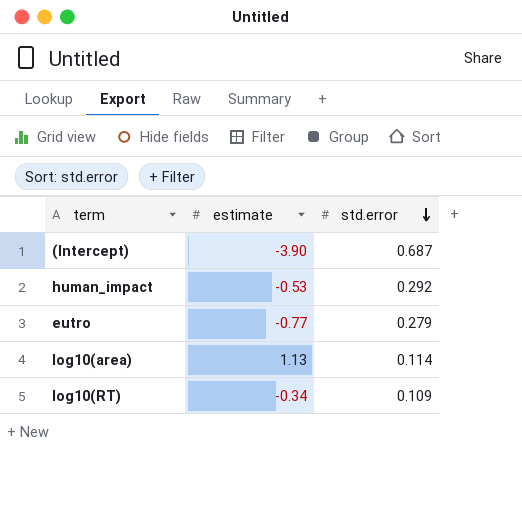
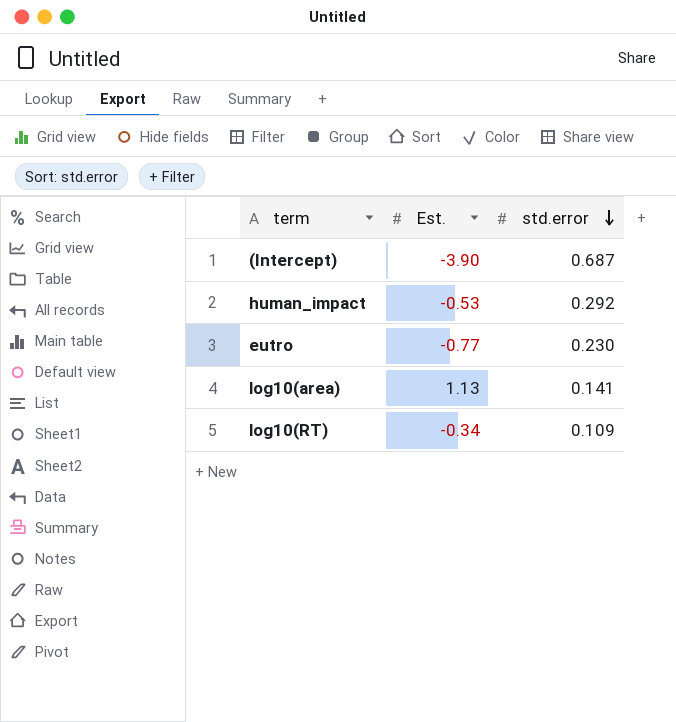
column name: estimate -> Est.
eutro | std.error: 0.279 -> 0.230
log10(area) | std.error: 0.114 -> 0.141

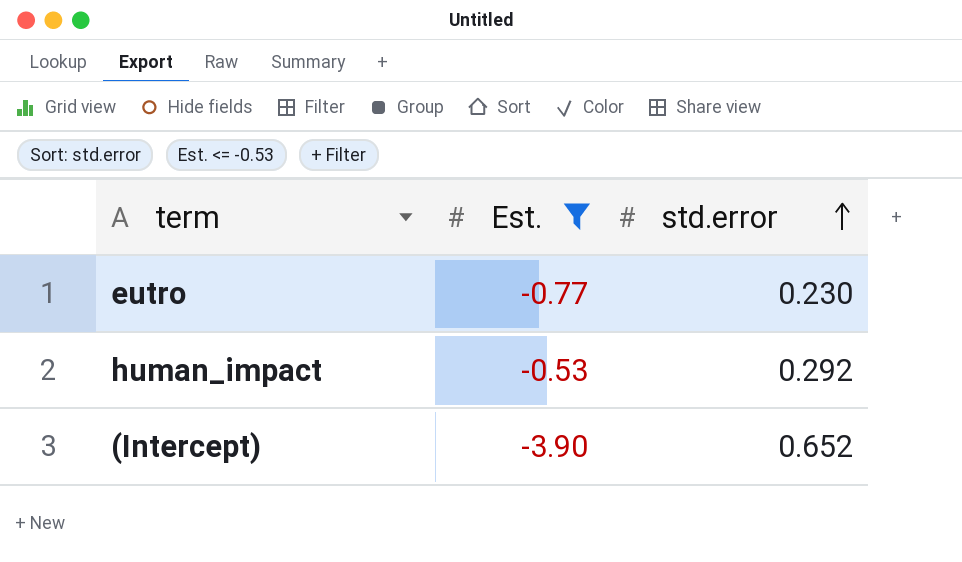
filter: none -> Est. <= -0.53
row order: std.error descending -> std.error ascending
(Intercept) | std.error: 0.687 -> 0.652

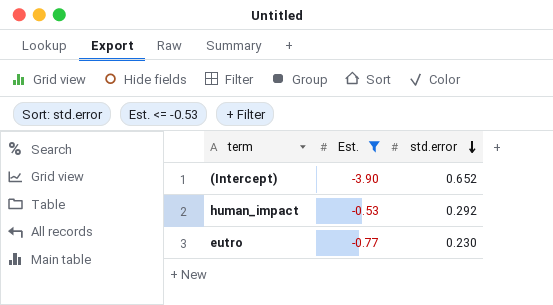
row order: std.error ascending -> std.error descending

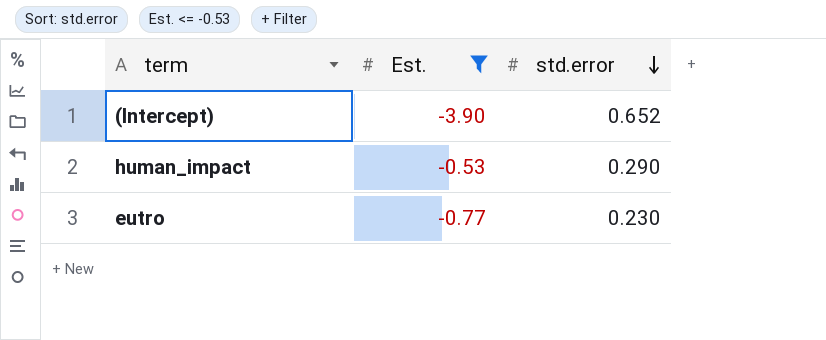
human_impact | std.error: 0.292 -> 0.290

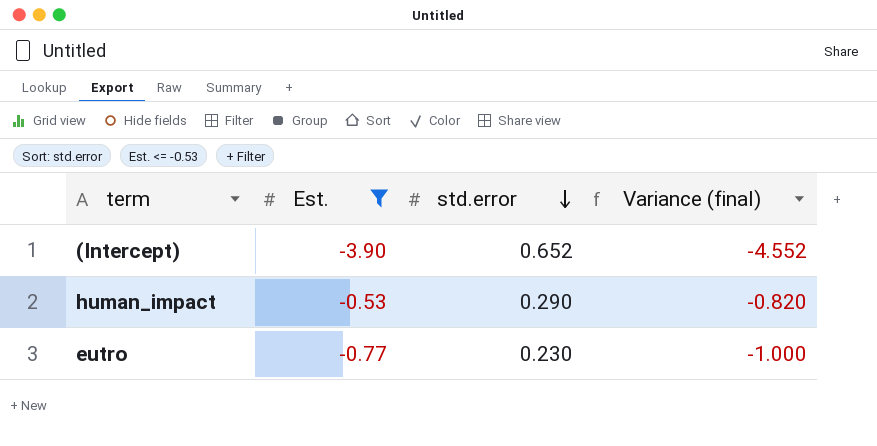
column Variance (final) | formula: none -> [Est.] - [std.error]

